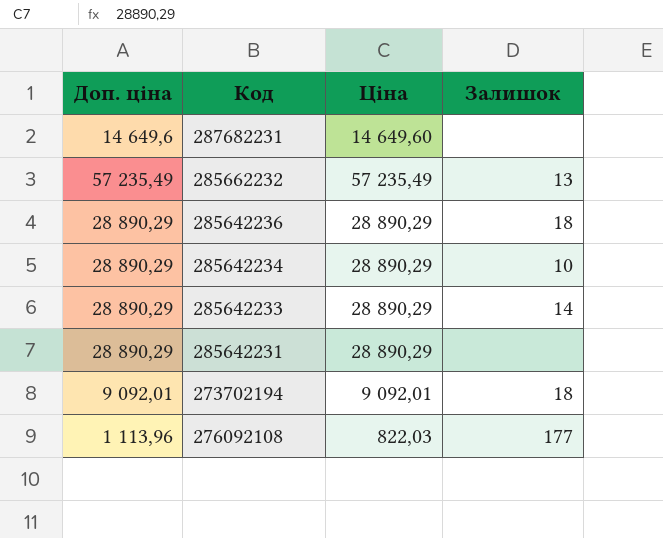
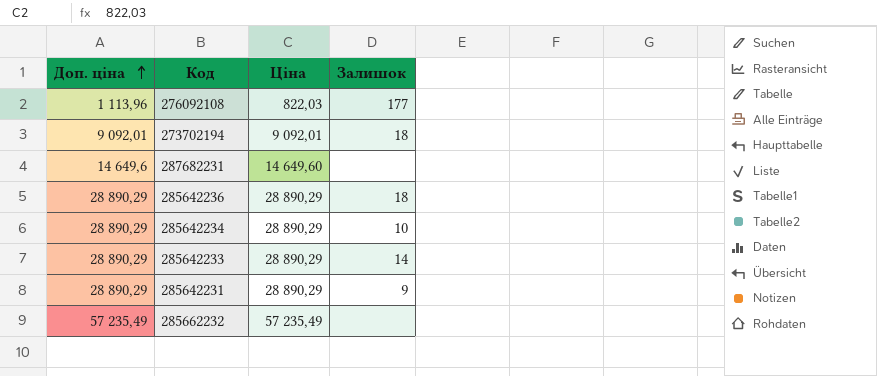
row order: none -> Доп. ціна ascending
285642231 | Залишок: none -> 9
285662232 | Залишок: 13 -> none

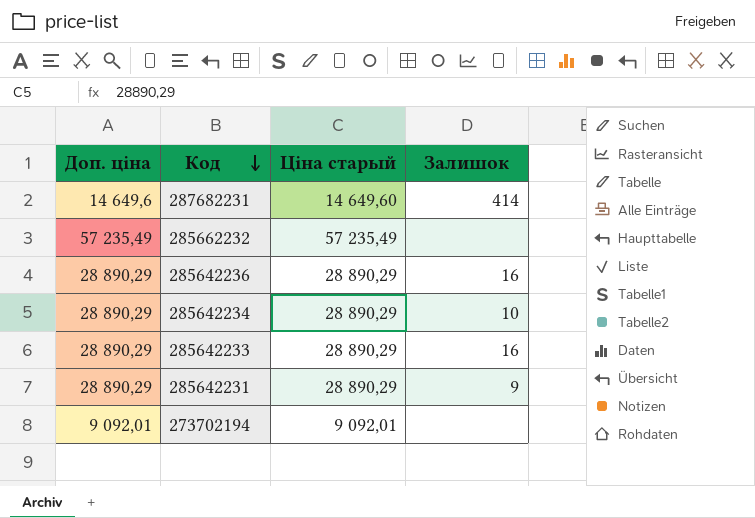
row order: Доп. ціна ascending -> Код descending
column name: Ціна -> Ціна старый
row 276092108: 1 113,96 | 822,03 | 177 -> none
287682231 | Залишок: none -> 414
285642236 | Залишок: 18 -> 16
285642233 | Залишок: 14 -> 16
273702194 | Залишок: 18 -> none

